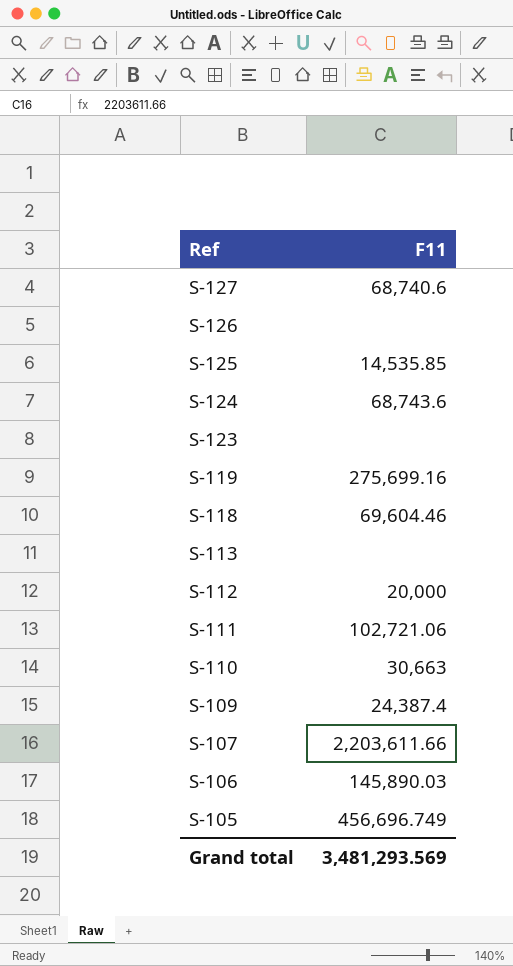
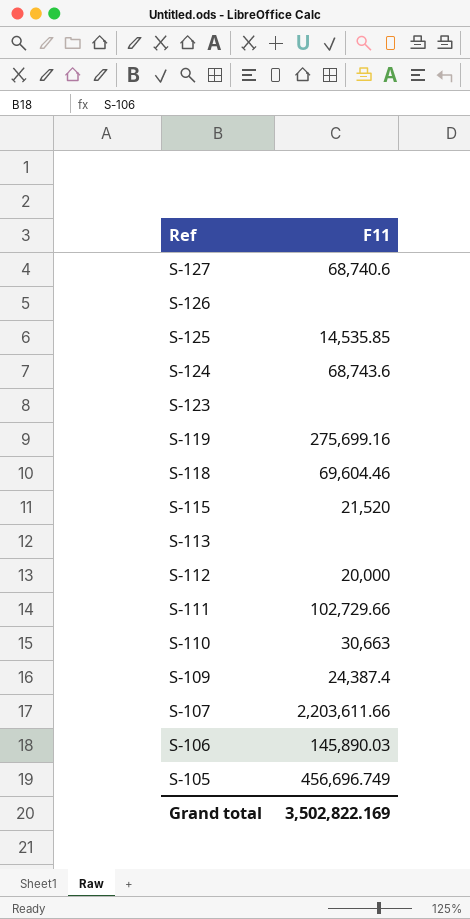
row S-115: none -> 21,520
S-111 | F11: 102,721.06 -> 102,729.66
Grand total | F11: 3,481,293.569 -> 3,502,822.169

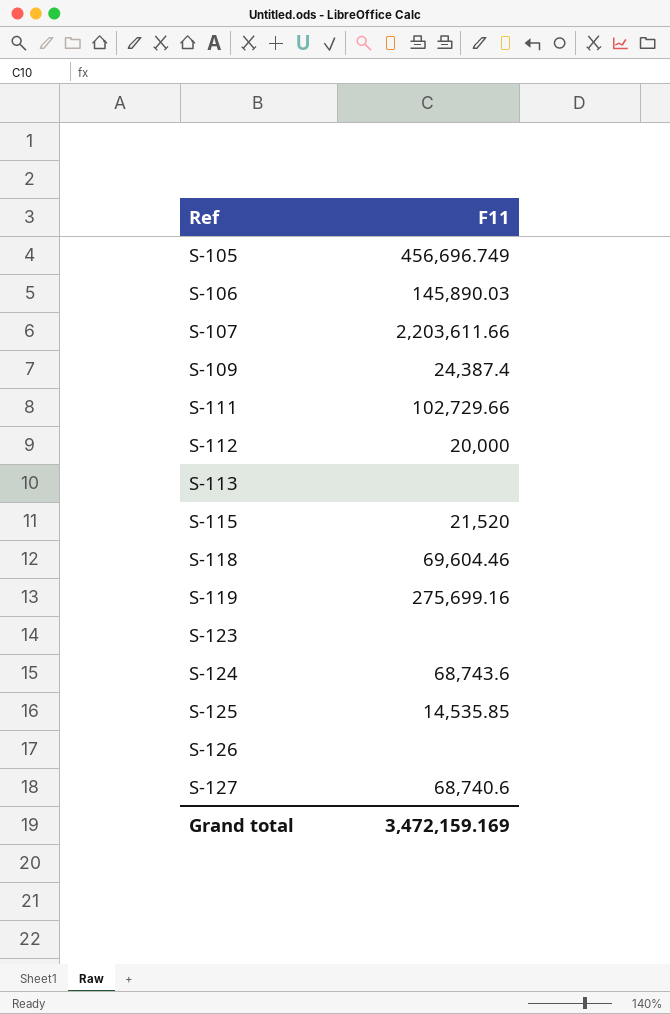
row order: Ref descending -> Ref ascending
row S-110: 30,663 -> none
Grand total | F11: 3,502,822.169 -> 3,472,159.169

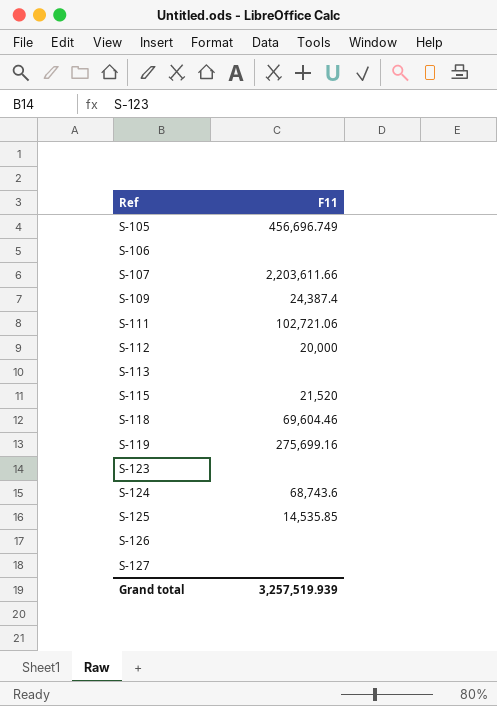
S-106 | F11: 145,890.03 -> none
S-111 | F11: 102,729.66 -> 102,721.06
S-127 | F11: 68,740.6 -> none
Grand total | F11: 3,472,159.169 -> 3,257,519.939

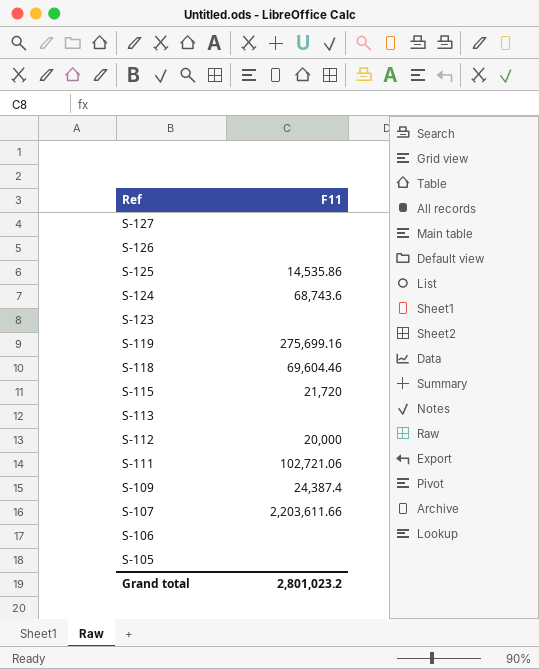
row order: Ref ascending -> Ref descending
S-125 | F11: 14,535.85 -> 14,535.86
S-115 | F11: 21,520 -> 21,720
S-105 | F11: 456,696.749 -> none
Grand total | F11: 3,257,519.939 -> 2,801,023.2

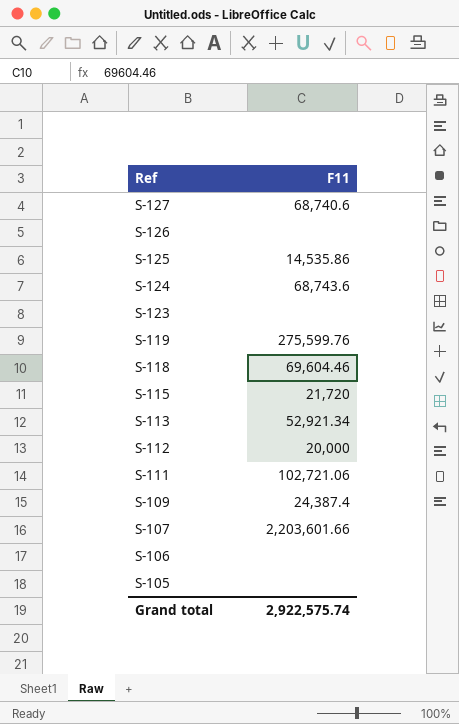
S-127 | F11: none -> 68,740.6
S-119 | F11: 275,699.16 -> 275,599.76
S-113 | F11: none -> 52,921.34
S-107 | F11: 2,203,611.66 -> 2,203,601.66
Grand total | F11: 2,801,023.2 -> 2,922,575.74

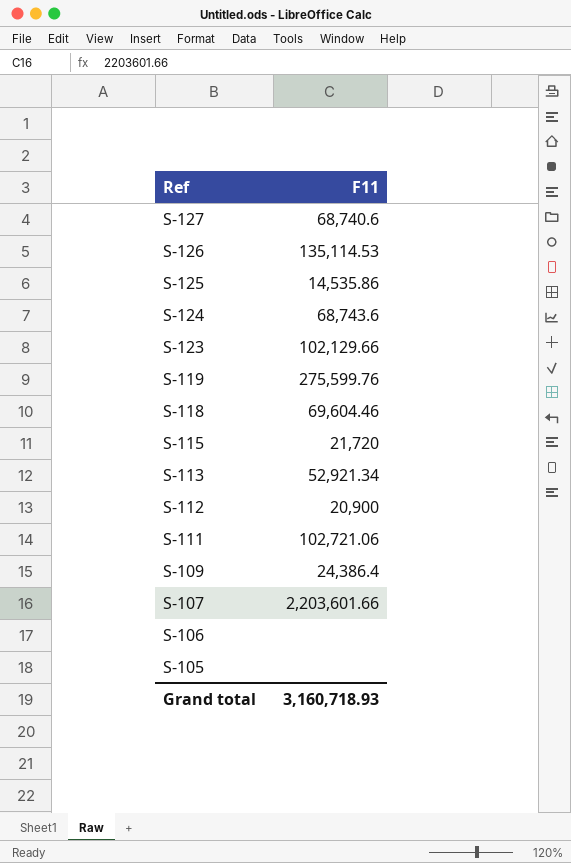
S-126 | F11: none -> 135,114.53
S-123 | F11: none -> 102,129.66
S-112 | F11: 20,000 -> 20,900
S-109 | F11: 24,387.4 -> 24,386.4
Grand total | F11: 2,922,575.74 -> 3,160,718.93

